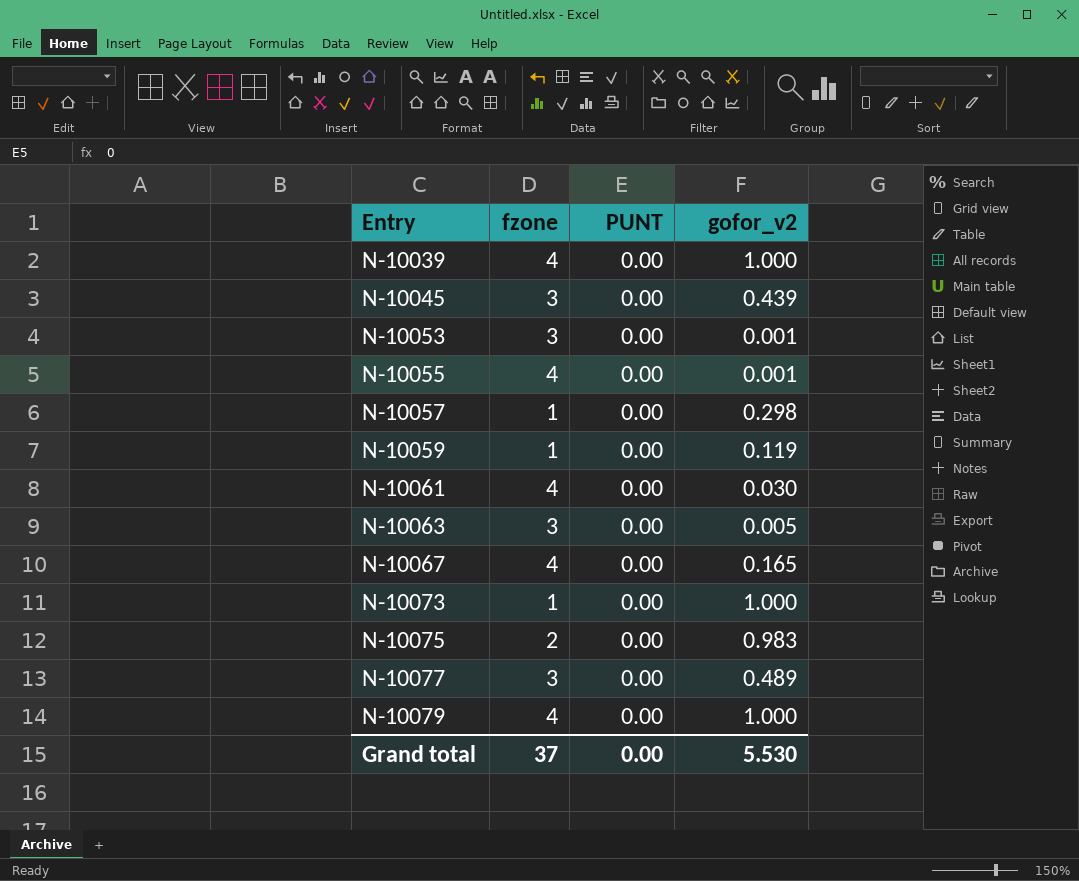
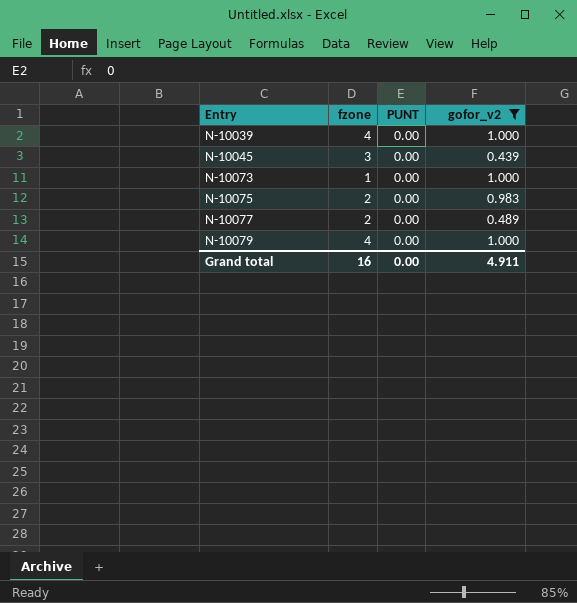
filter: none -> gofor_v2 >= 0.439
N-10077 | fzone: 3 -> 2
Grand total | fzone: 37 -> 16
Grand total | gofor_v2: 5.530 -> 4.911

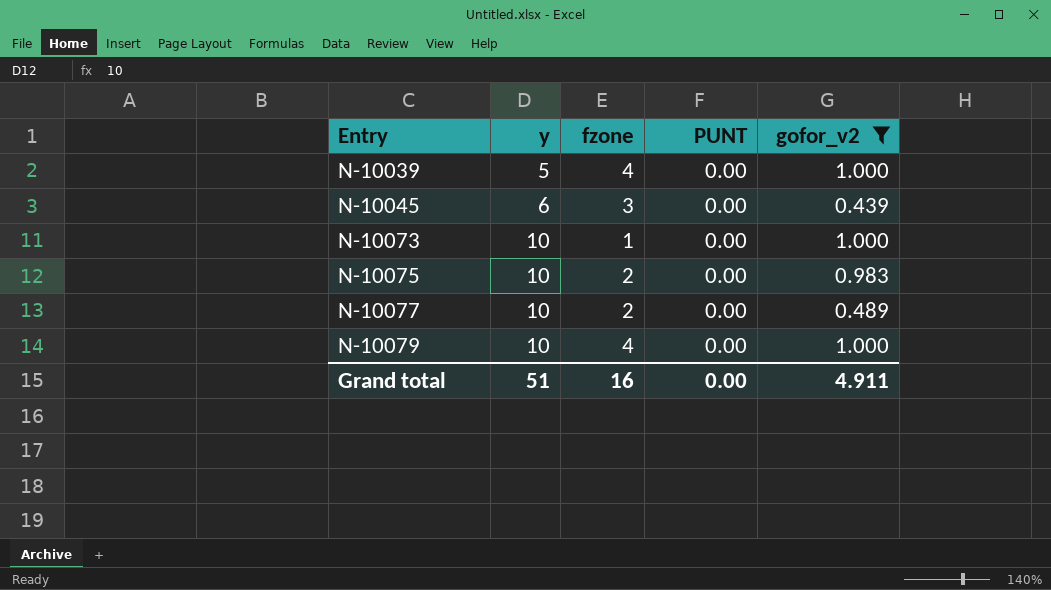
column y | position: none -> 2

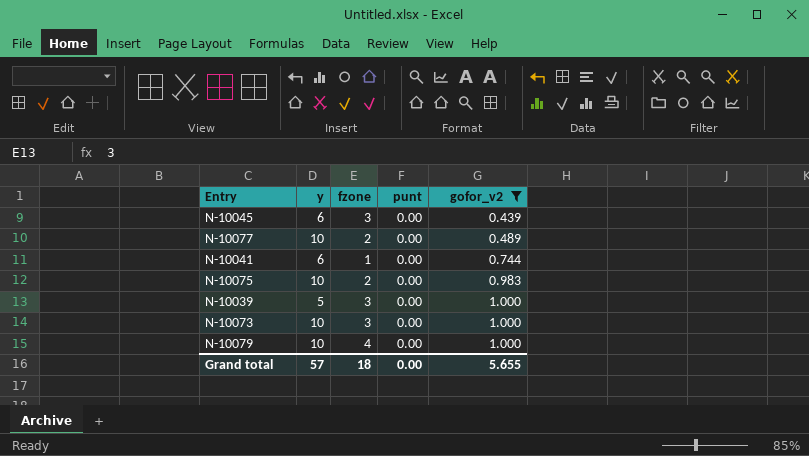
row order: Entry ascending -> gofor_v2 ascending
column name: PUNT -> punt
row N-10041: none -> 6 | 1 | 0.00 | 0.744
N-10039 | fzone: 4 -> 3
N-10073 | fzone: 1 -> 3
Grand total | y: 51 -> 57
Grand total | fzone: 16 -> 18
Grand total | gofor_v2: 4.911 -> 5.655

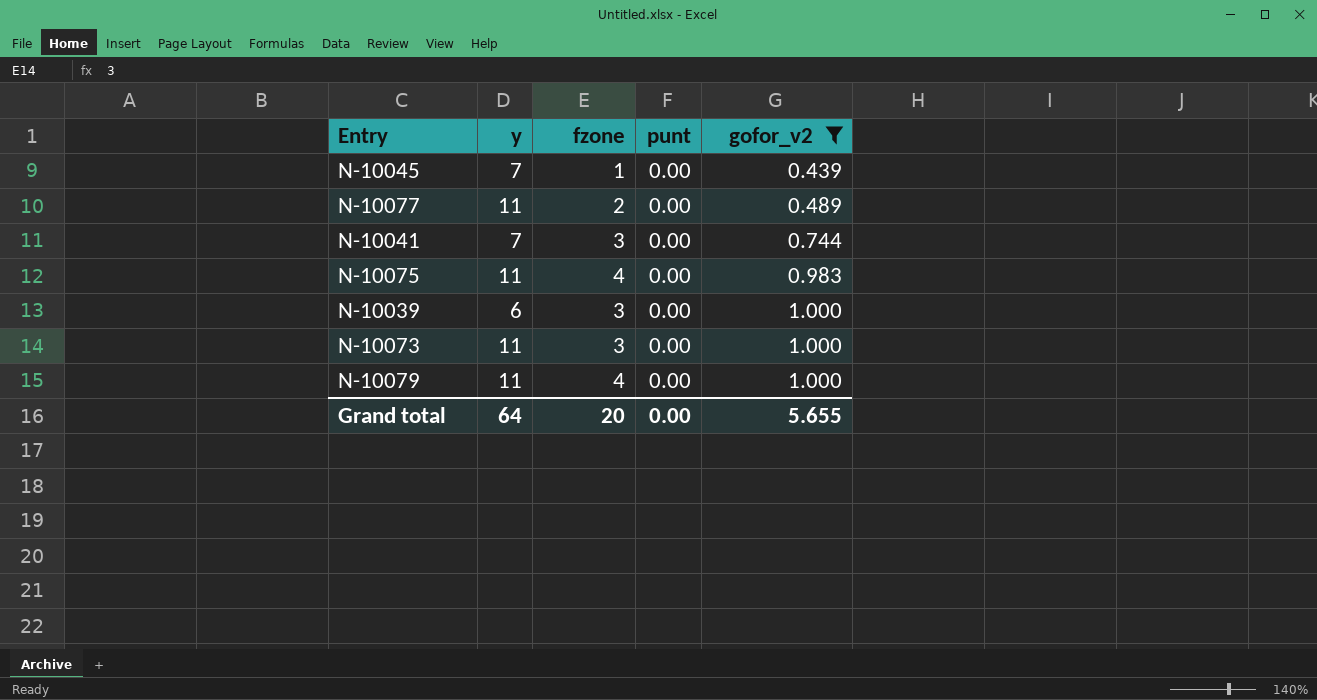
N-10045 | y: 6 -> 7
N-10045 | fzone: 3 -> 1
N-10077 | y: 10 -> 11
N-10041 | y: 6 -> 7
N-10041 | fzone: 1 -> 3
N-10075 | y: 10 -> 11
N-10075 | fzone: 2 -> 4
N-10039 | y: 5 -> 6
N-10073 | y: 10 -> 11
N-10079 | y: 10 -> 11
Grand total | y: 57 -> 64
Grand total | fzone: 18 -> 20

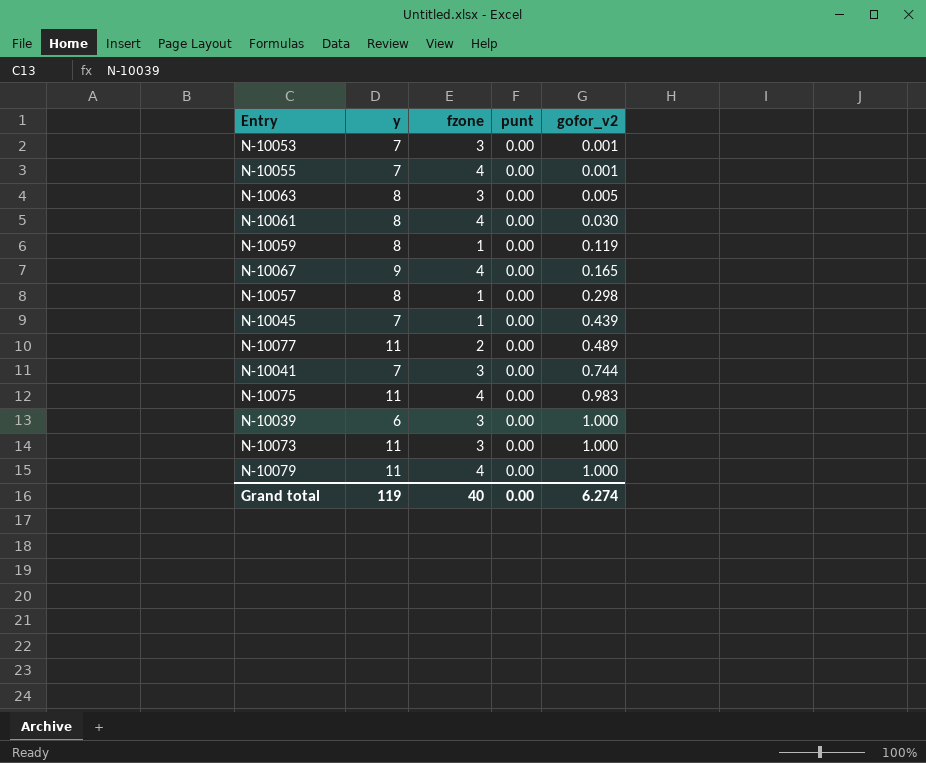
filter: gofor_v2 >= 0.439 -> none
Grand total | y: 64 -> 119
Grand total | fzone: 20 -> 40
Grand total | gofor_v2: 5.655 -> 6.274

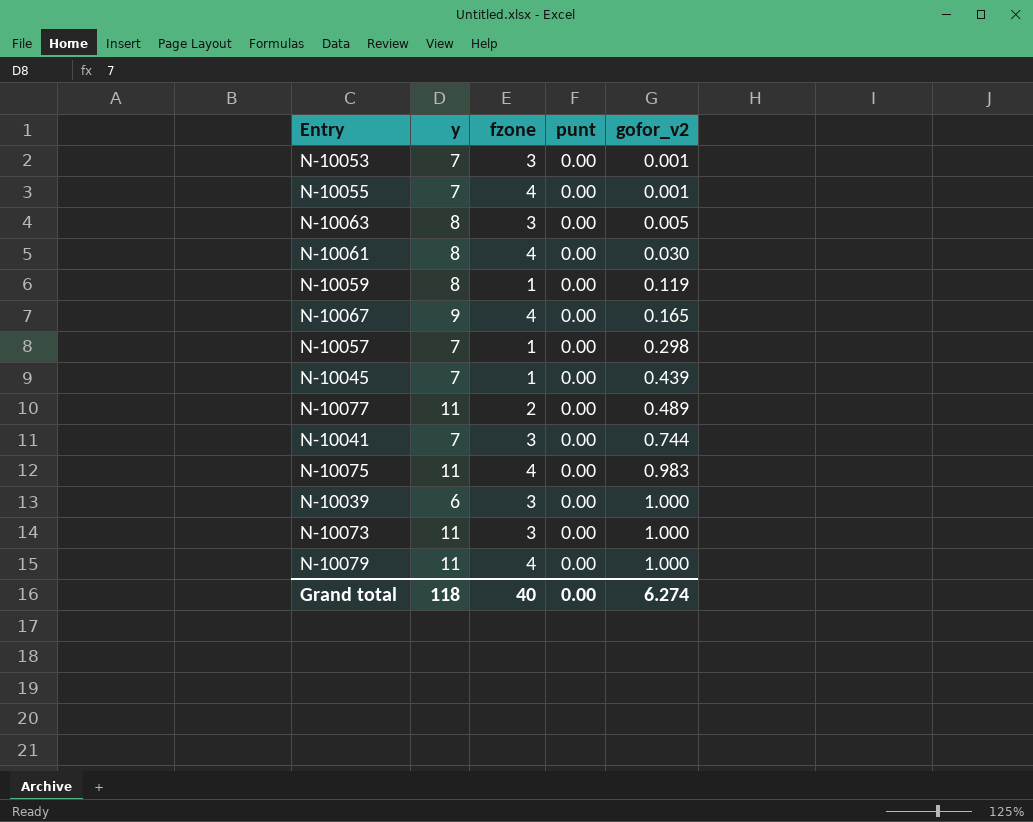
N-10057 | y: 8 -> 7
Grand total | y: 119 -> 118

